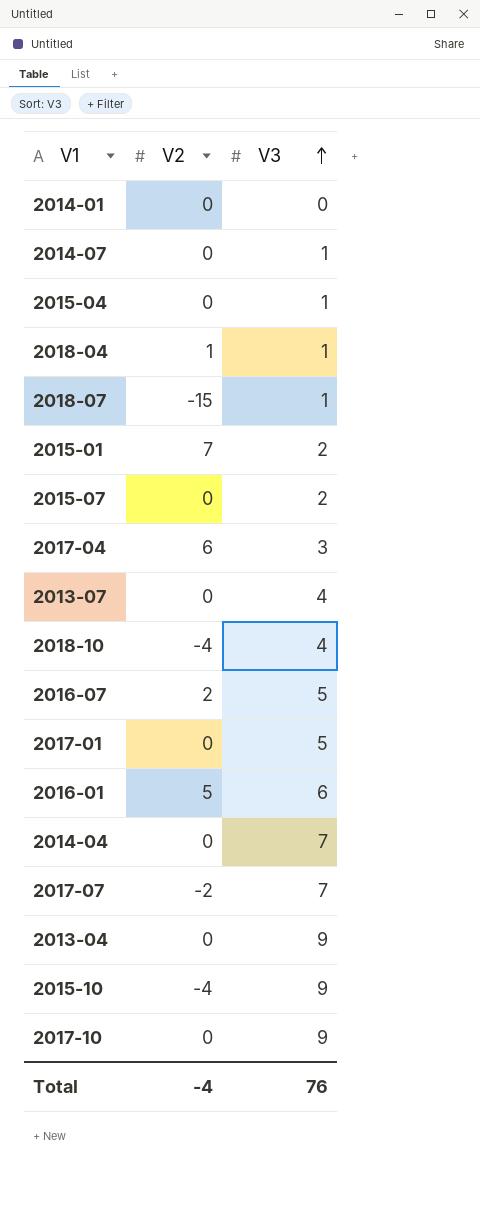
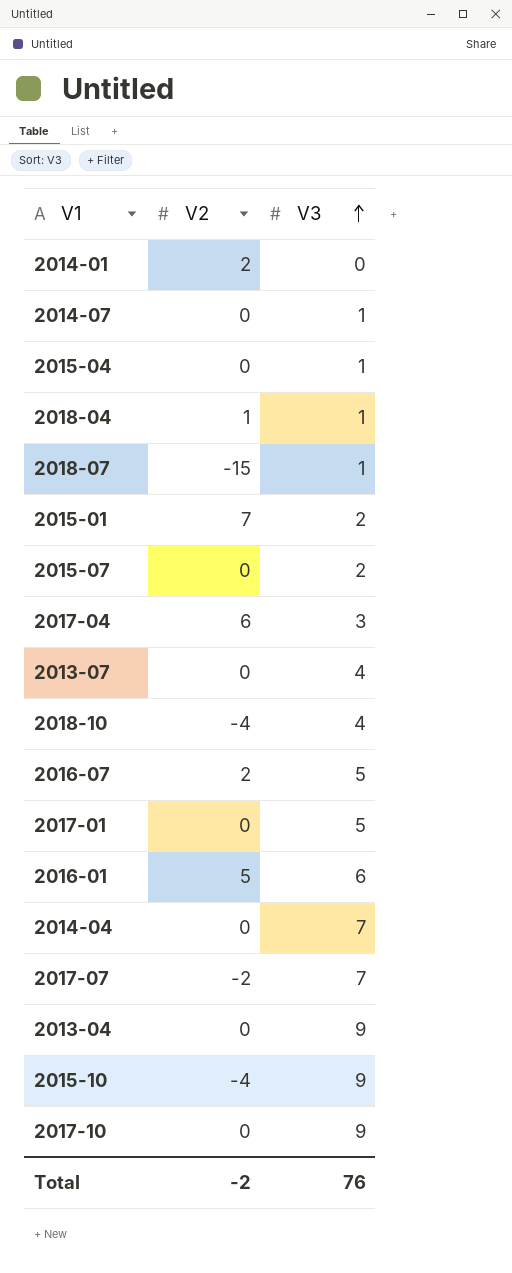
2014-01 | V2: 0 -> 2
Total | V2: -4 -> -2

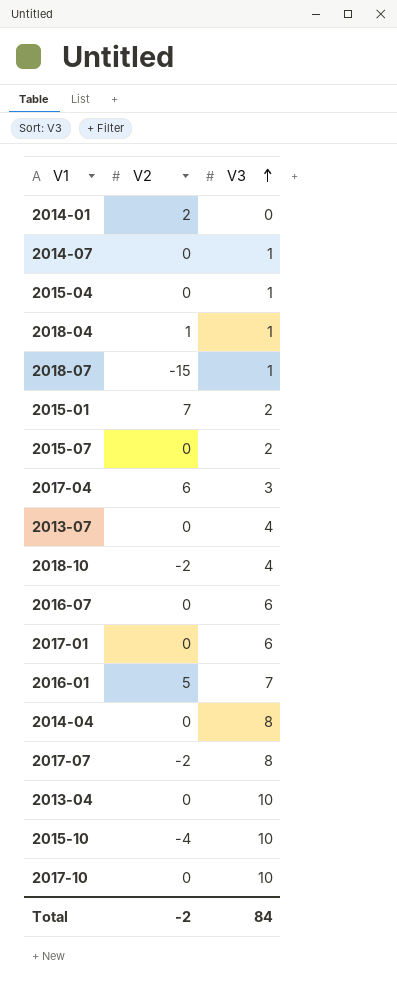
2018-10 | V2: -4 -> -2
2016-07 | V2: 2 -> 0
2016-07 | V3: 5 -> 6
2017-01 | V3: 5 -> 6
2016-01 | V3: 6 -> 7
2014-04 | V3: 7 -> 8
2017-07 | V3: 7 -> 8
2013-04 | V3: 9 -> 10
2015-10 | V3: 9 -> 10
2017-10 | V3: 9 -> 10
Total | V3: 76 -> 84

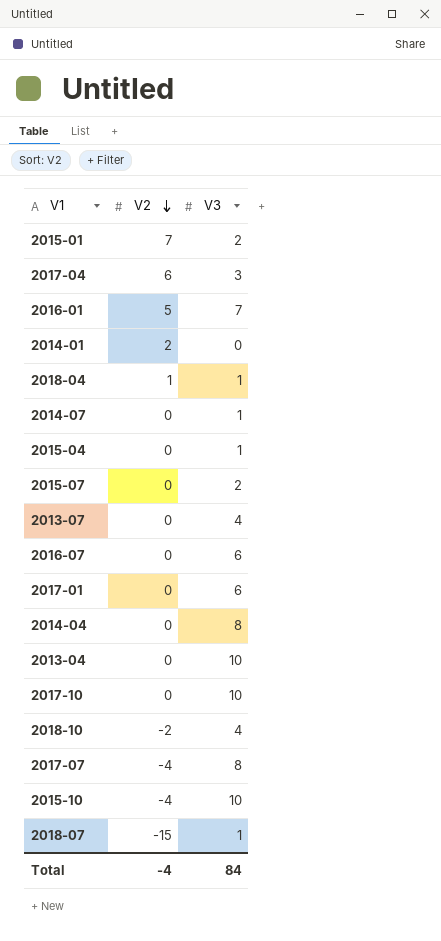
row order: V3 ascending -> V2 descending
2017-07 | V2: -2 -> -4
Total | V2: -2 -> -4

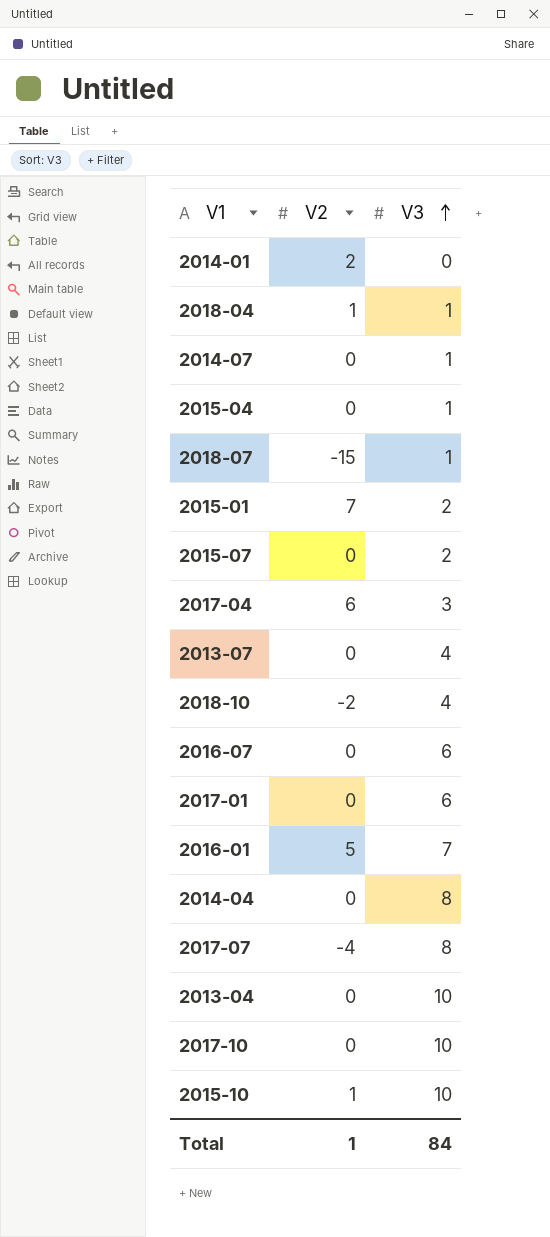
row order: V2 descending -> V3 ascending
2015-10 | V2: -4 -> 1
Total | V2: -4 -> 1

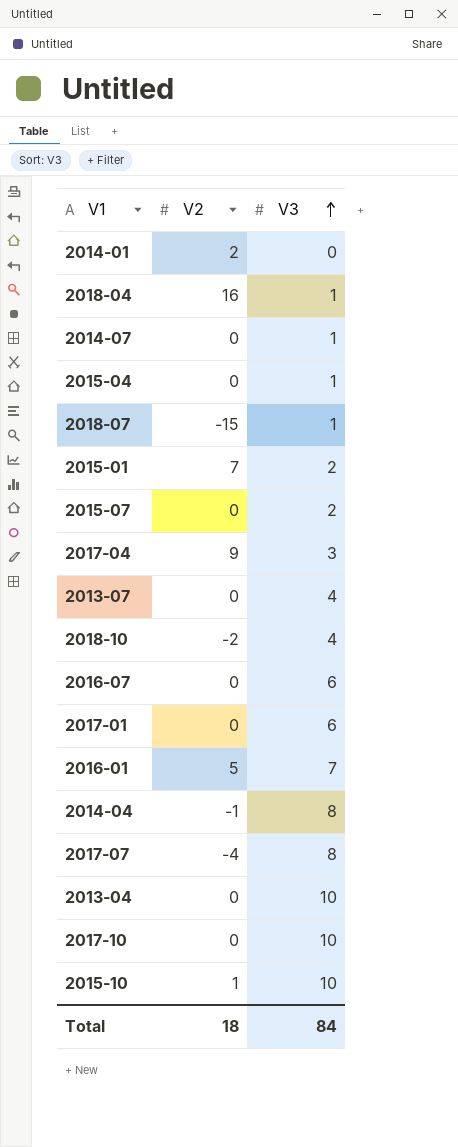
2018-04 | V2: 1 -> 16
2017-04 | V2: 6 -> 9
2014-04 | V2: 0 -> -1
Total | V2: 1 -> 18

